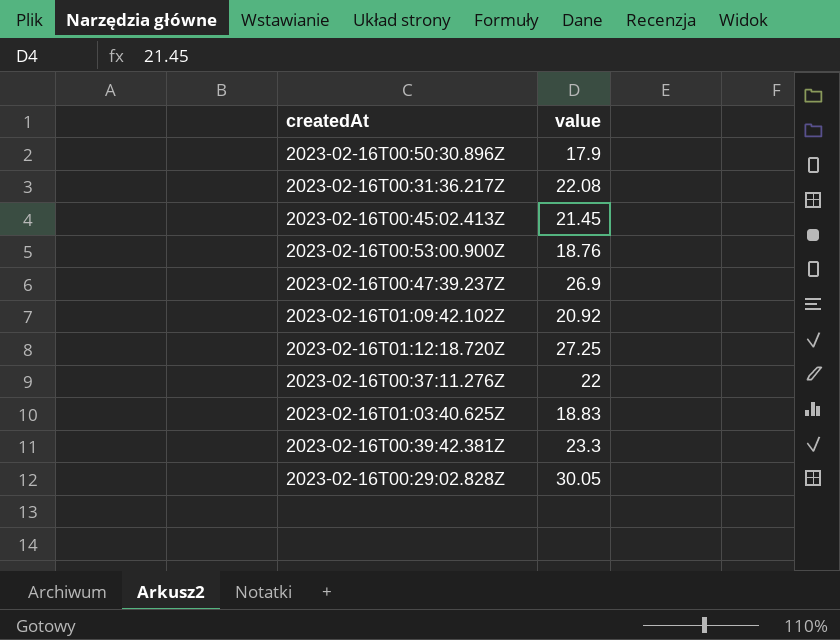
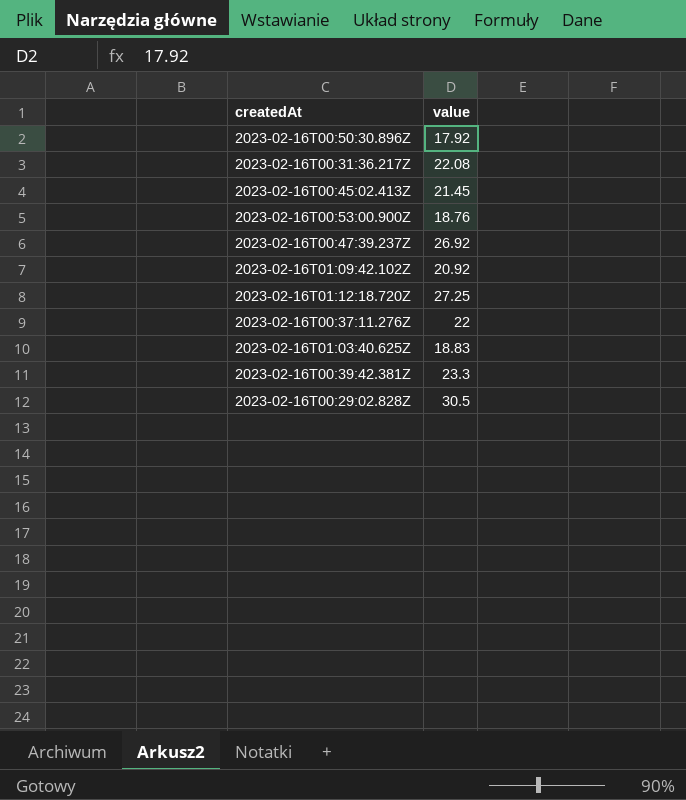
2023-02-16T00:50:30.896Z | value: 17.9 -> 17.92
2023-02-16T00:47:39.237Z | value: 26.9 -> 26.92
2023-02-16T00:29:02.828Z | value: 30.05 -> 30.5

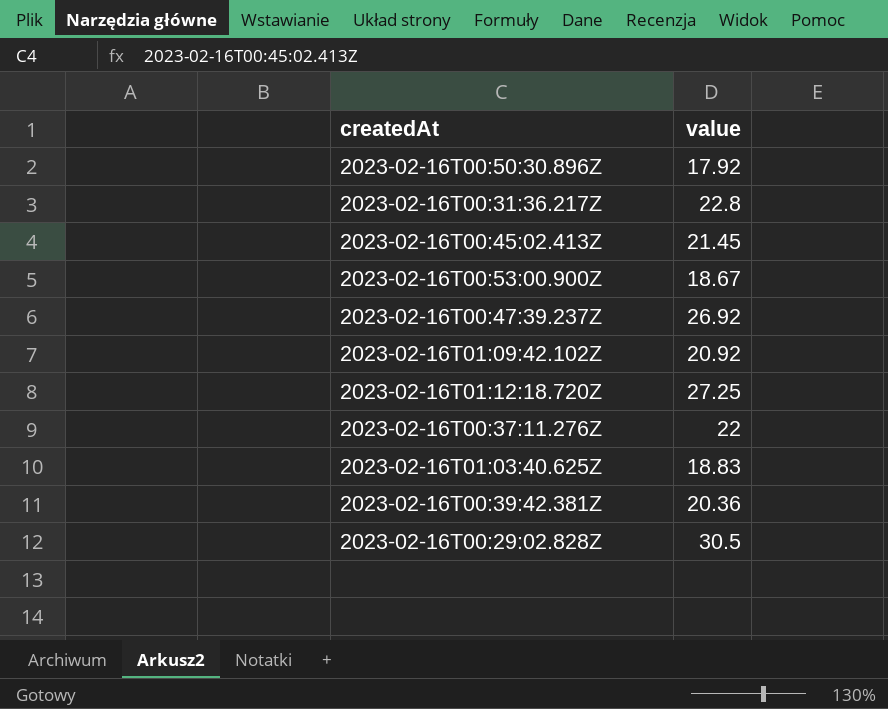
2023-02-16T00:31:36.217Z | value: 22.08 -> 22.8
2023-02-16T00:53:00.900Z | value: 18.76 -> 18.67
2023-02-16T00:39:42.381Z | value: 23.3 -> 20.36

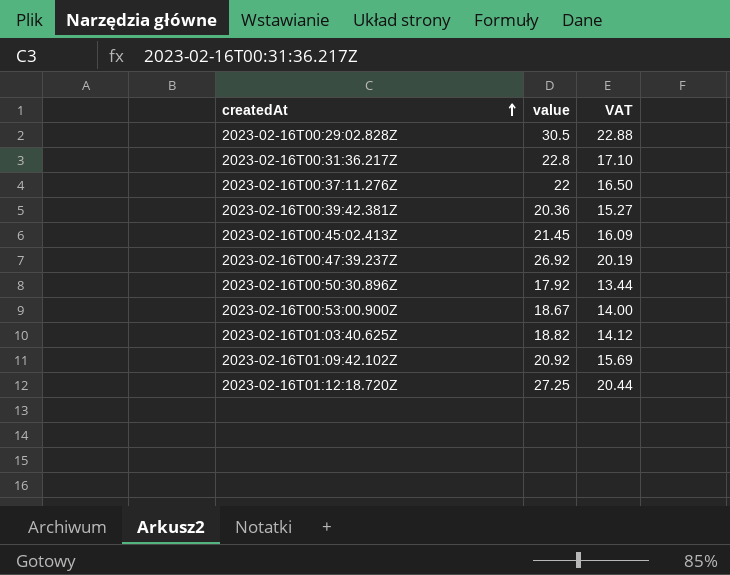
row order: none -> createdAt ascending
column VAT | formula: none -> [value] * 0.75
2023-02-16T01:03:40.625Z | value: 18.83 -> 18.82

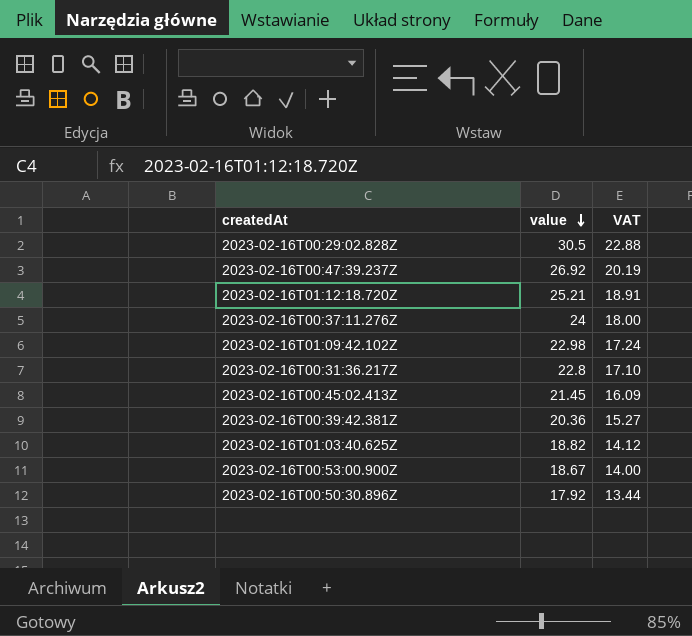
row order: createdAt ascending -> value descending
2023-02-16T01:12:18.720Z | value: 27.25 -> 25.21
2023-02-16T01:12:18.720Z | VAT: 20.44 -> 18.91
2023-02-16T00:37:11.276Z | value: 22 -> 24
2023-02-16T00:37:11.276Z | VAT: 16.50 -> 18.00
2023-02-16T01:09:42.102Z | value: 20.92 -> 22.98
2023-02-16T01:09:42.102Z | VAT: 15.69 -> 17.24

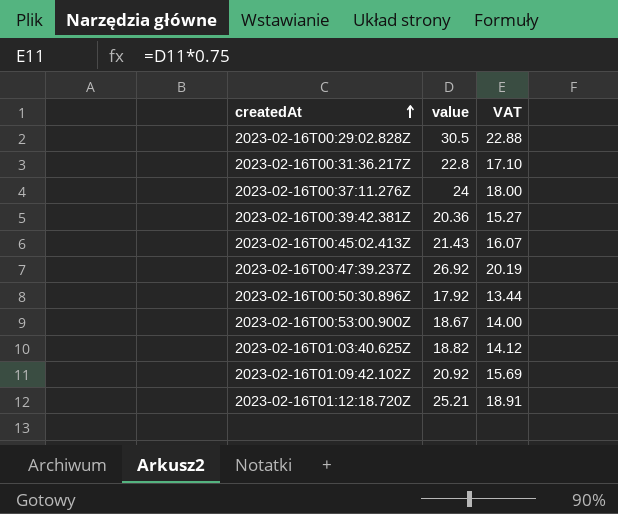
row order: value descending -> createdAt ascending
2023-02-16T00:45:02.413Z | value: 21.45 -> 21.43
2023-02-16T00:45:02.413Z | VAT: 16.09 -> 16.07
2023-02-16T01:09:42.102Z | value: 22.98 -> 20.92
2023-02-16T01:09:42.102Z | VAT: 17.24 -> 15.69

